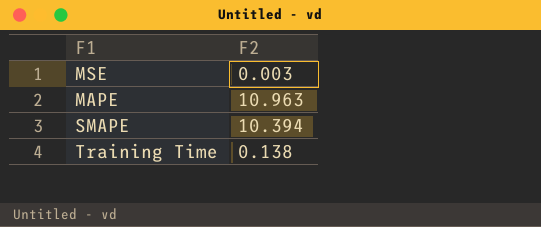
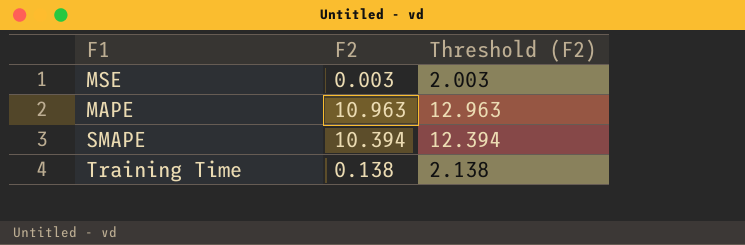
column Threshold (F2) | formula: none -> [F2] + 2

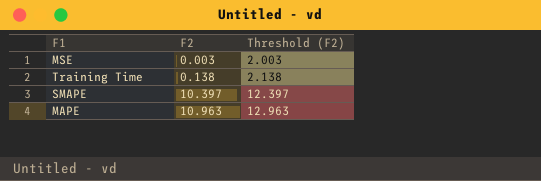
row order: none -> F2 ascending
SMAPE | F2: 10.394 -> 10.397
SMAPE | Threshold (F2): 12.394 -> 12.397

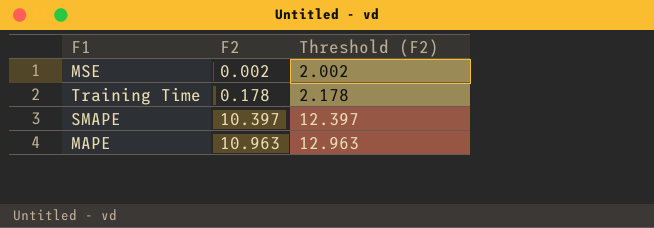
MSE | F2: 0.003 -> 0.002
MSE | Threshold (F2): 2.003 -> 2.002
Training Time | F2: 0.138 -> 0.178
Training Time | Threshold (F2): 2.138 -> 2.178

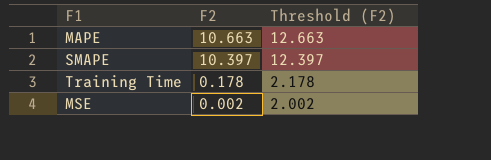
row order: F2 ascending -> F2 descending
MAPE | F2: 10.963 -> 10.663
MAPE | Threshold (F2): 12.963 -> 12.663

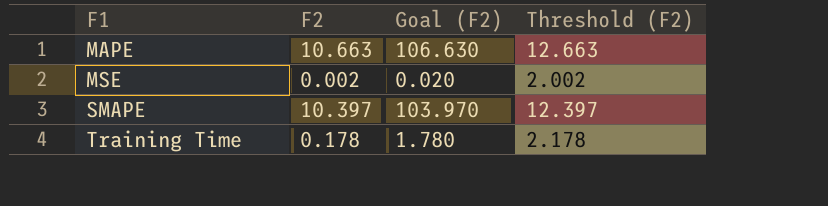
row order: F2 descending -> F1 ascending
column Goal (F2) | formula: none -> [F2] * 10

